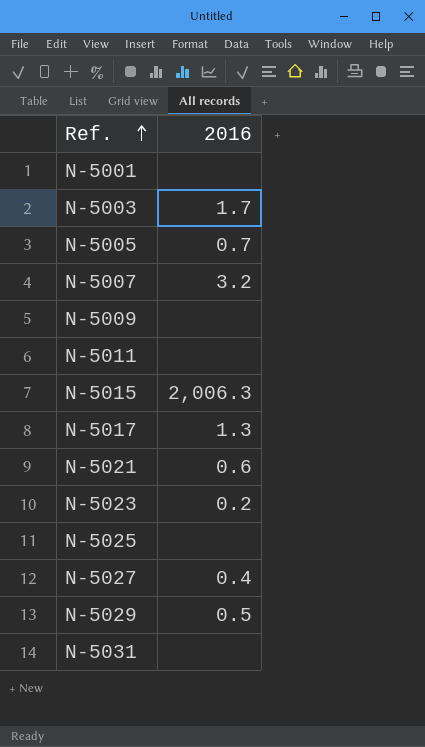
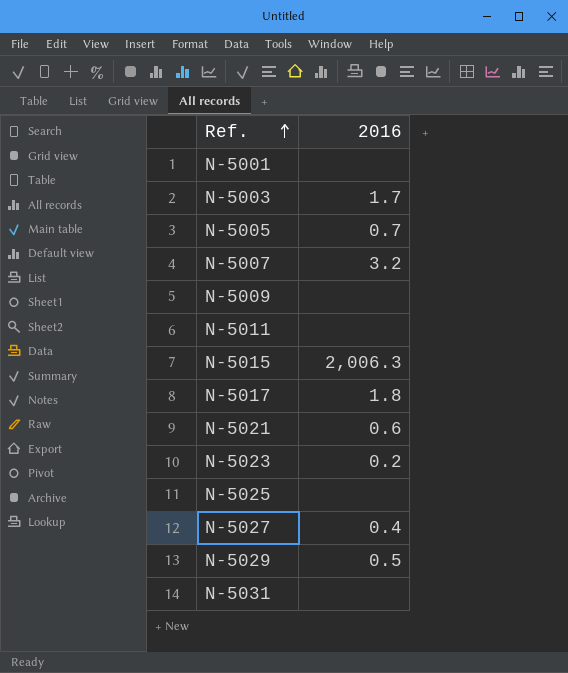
N-5017 | 2016: 1.3 -> 1.8

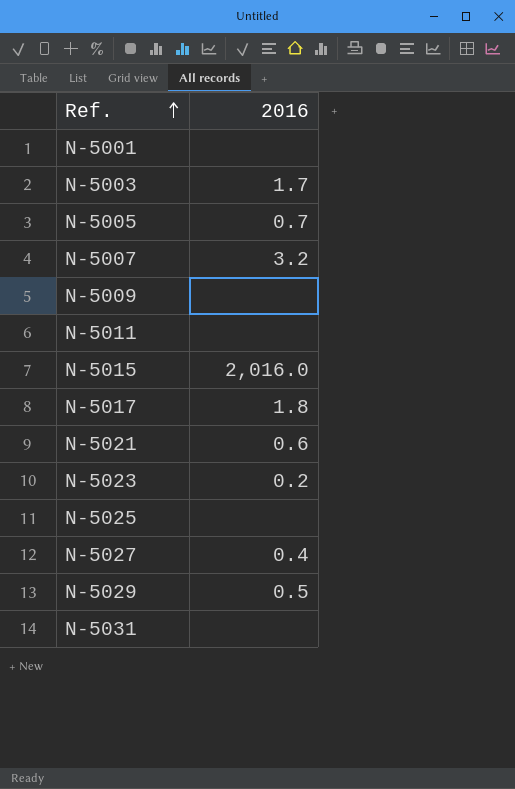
N-5015 | 2016: 2,006.3 -> 2,016.0

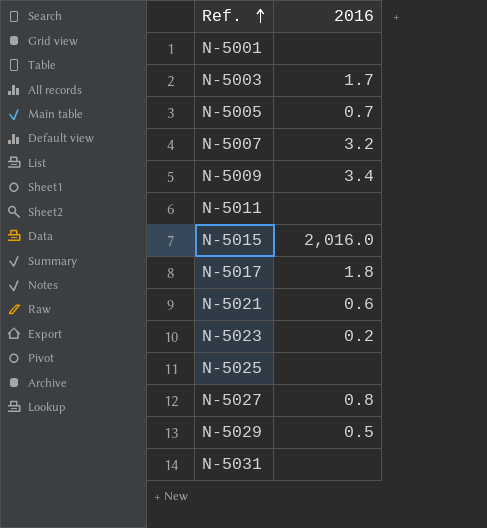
N-5009 | 2016: none -> 3.4
N-5027 | 2016: 0.4 -> 0.8

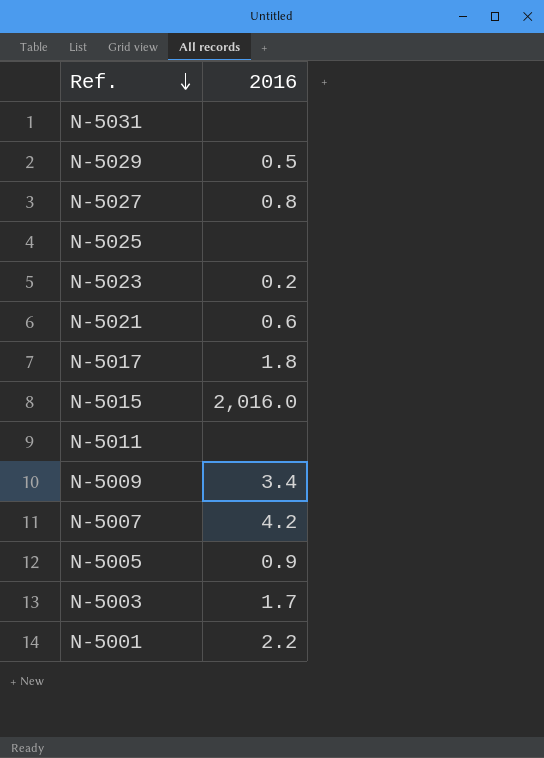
row order: Ref. ascending -> Ref. descending
N-5007 | 2016: 3.2 -> 4.2
N-5005 | 2016: 0.7 -> 0.9
N-5001 | 2016: none -> 2.2

